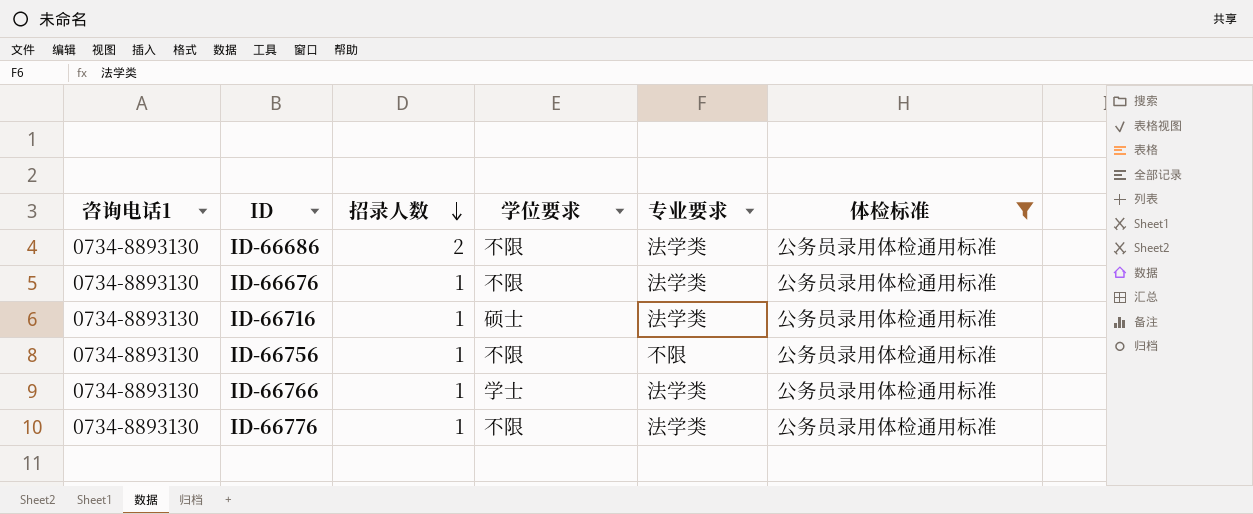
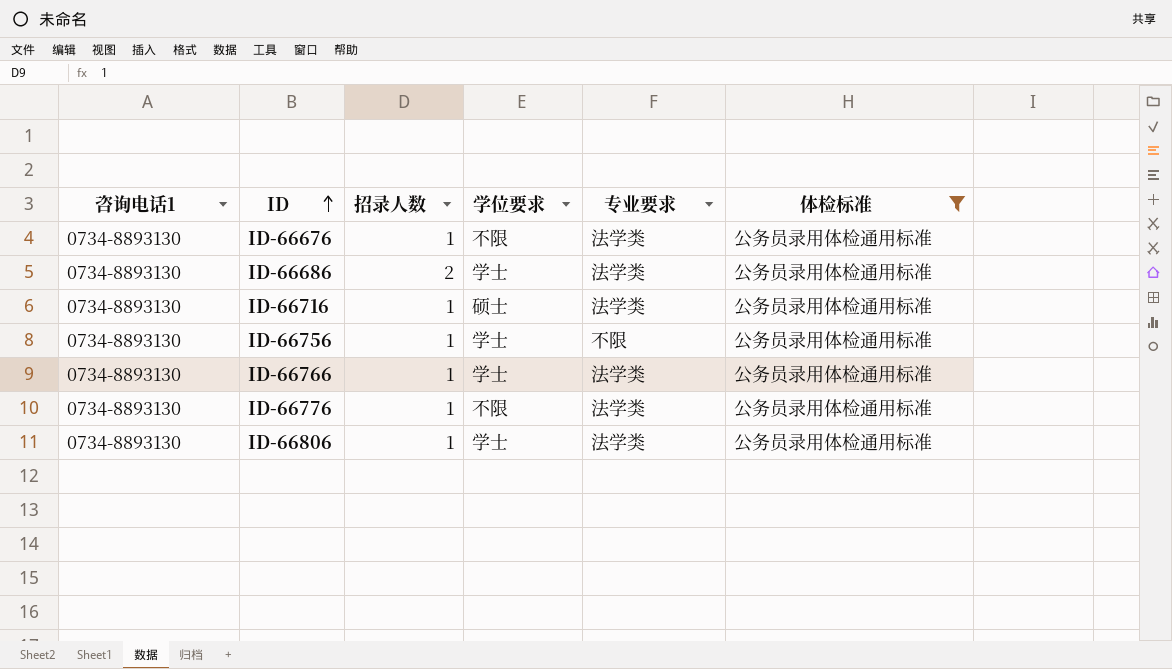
row order: 招录人数 descending -> ID ascending
ID-66686 | 学位要求: 不限 -> 学士
ID-66756 | 学位要求: 不限 -> 学士
row ID-66806: none -> 0734-8893130 | 1 | 学士 | 法学类 | 公务员录用体检通用标准

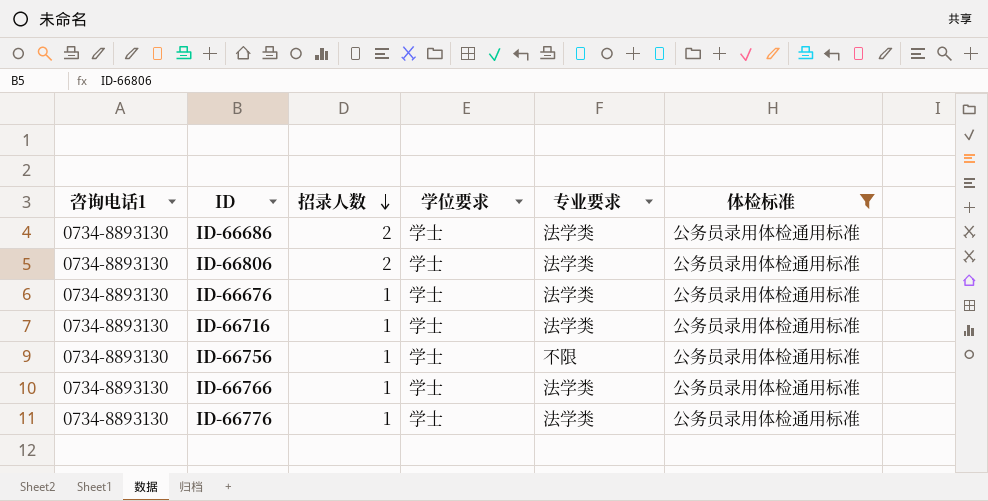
row order: ID ascending -> 招录人数 descending
ID-66806 | 招录人数: 1 -> 2
ID-66676 | 学位要求: 不限 -> 学士
ID-66716 | 学位要求: 硕士 -> 学士
ID-66776 | 学位要求: 不限 -> 学士

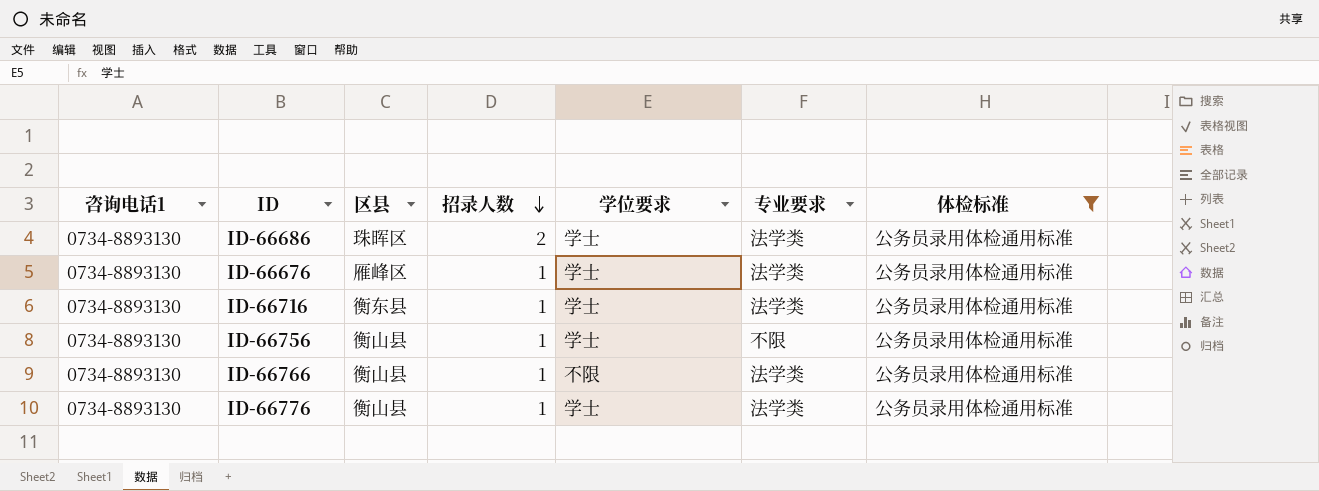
column 区县 | position: none -> 3
row ID-66806: 0734-8893130 | 2 | 学士 | 法学类 | 公务员录用体检通用标准 -> none
ID-66766 | 学位要求: 学士 -> 不限

